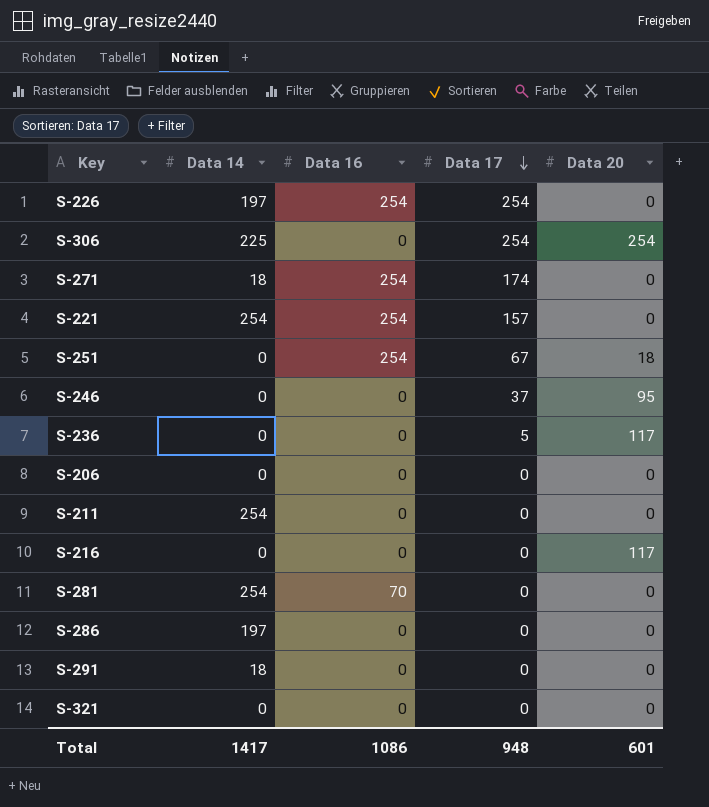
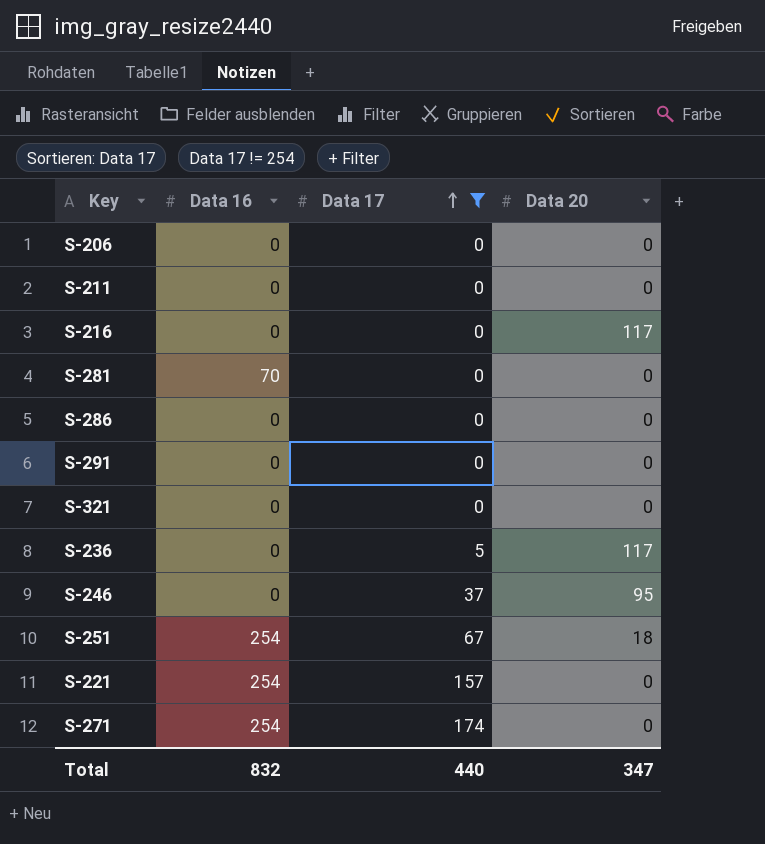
filter: none -> Data 17 != 254
row order: Data 17 descending -> Data 17 ascending
column Data 14 | position: 2 -> none
Total | Data 16: 1086 -> 832
Total | Data 17: 948 -> 440
Total | Data 20: 601 -> 347

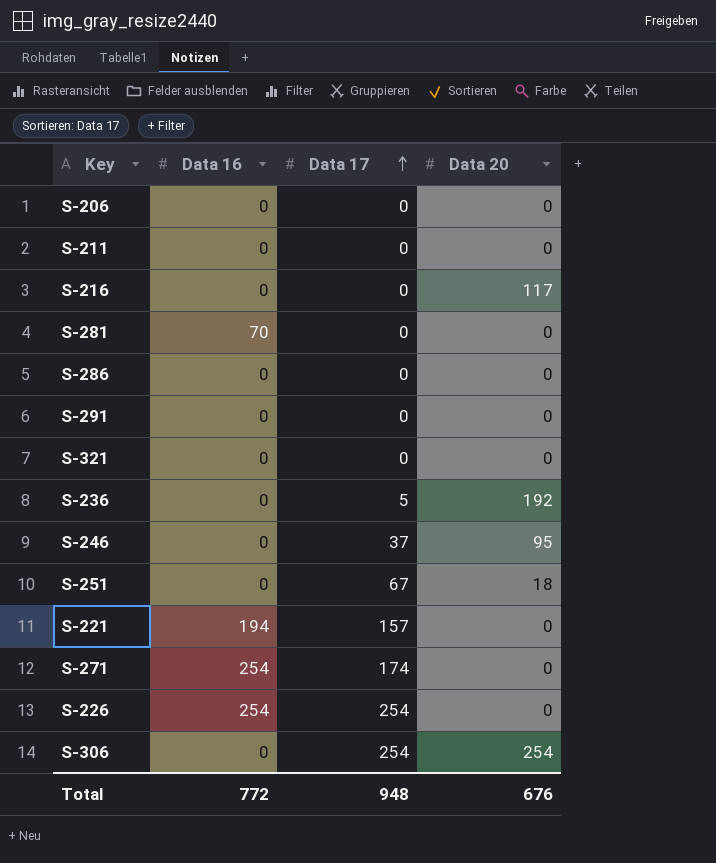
filter: Data 17 != 254 -> none
S-236 | Data 20: 117 -> 192
S-251 | Data 16: 254 -> 0
S-221 | Data 16: 254 -> 194
Total | Data 16: 832 -> 772
Total | Data 17: 440 -> 948
Total | Data 20: 347 -> 676

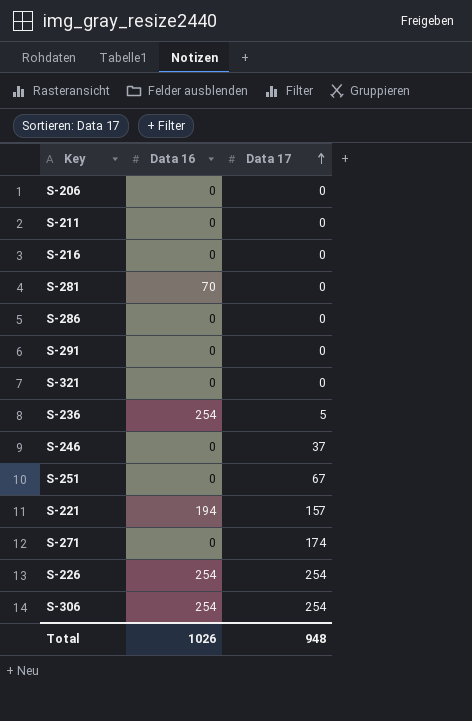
column Data 20 | position: 4 -> none
S-236 | Data 16: 0 -> 254
S-271 | Data 16: 254 -> 0
S-306 | Data 16: 0 -> 254
Total | Data 16: 772 -> 1026

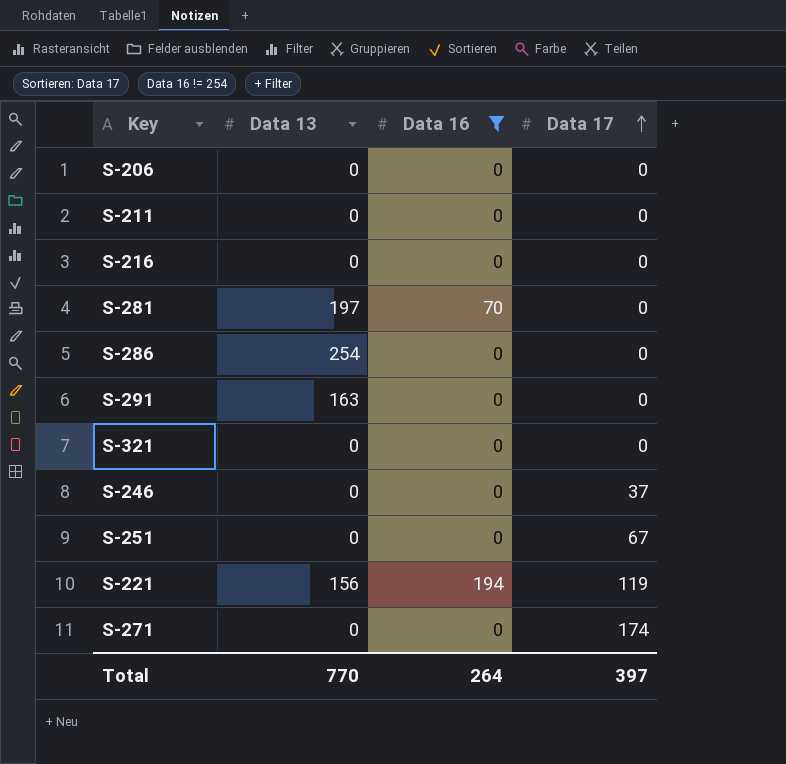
filter: none -> Data 16 != 254
column Data 13 | position: none -> 2
S-221 | Data 17: 157 -> 119
Total | Data 16: 1026 -> 264
Total | Data 17: 948 -> 397

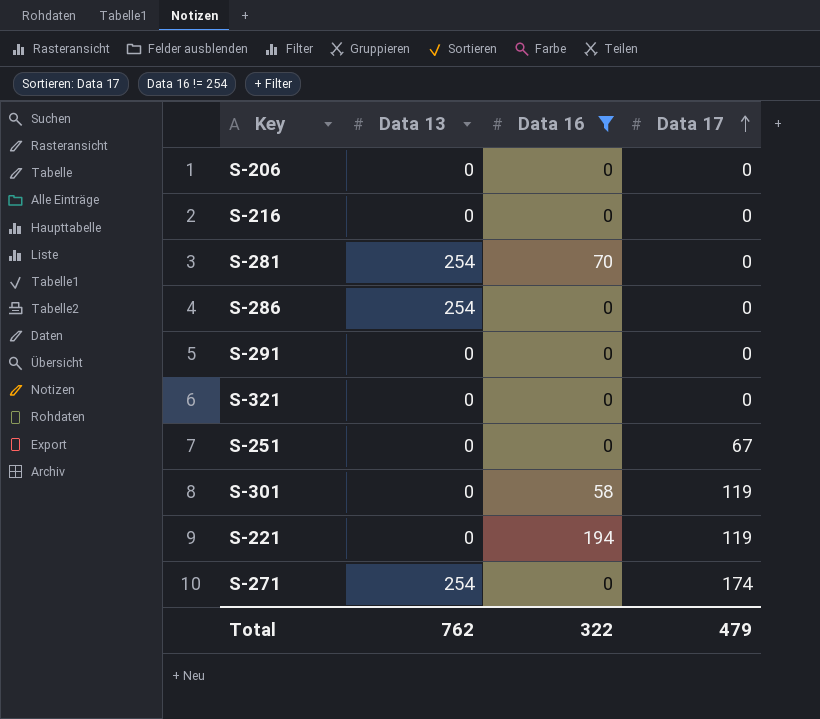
row S-211: 0 | 0 | 0 -> none
row S-246: 0 | 0 | 37 -> none
S-281 | Data 13: 197 -> 254
S-291 | Data 13: 163 -> 0
row S-301: none -> 0 | 58 | 119
S-221 | Data 13: 156 -> 0
S-271 | Data 13: 0 -> 254
Total | Data 13: 770 -> 762
Total | Data 16: 264 -> 322
Total | Data 17: 397 -> 479

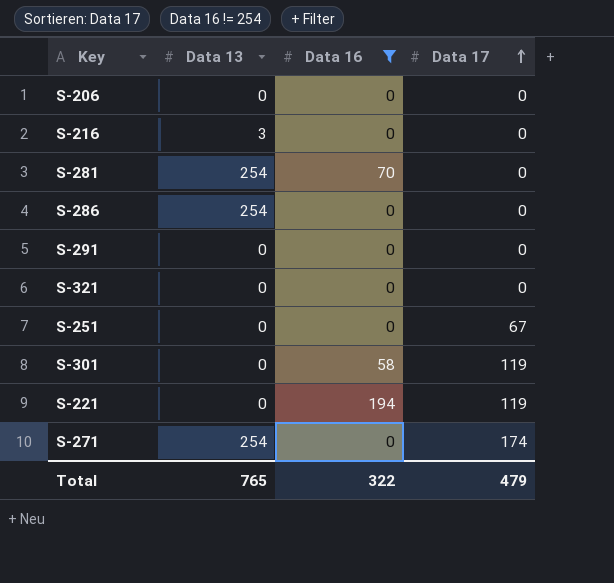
S-216 | Data 13: 0 -> 3
Total | Data 13: 762 -> 765

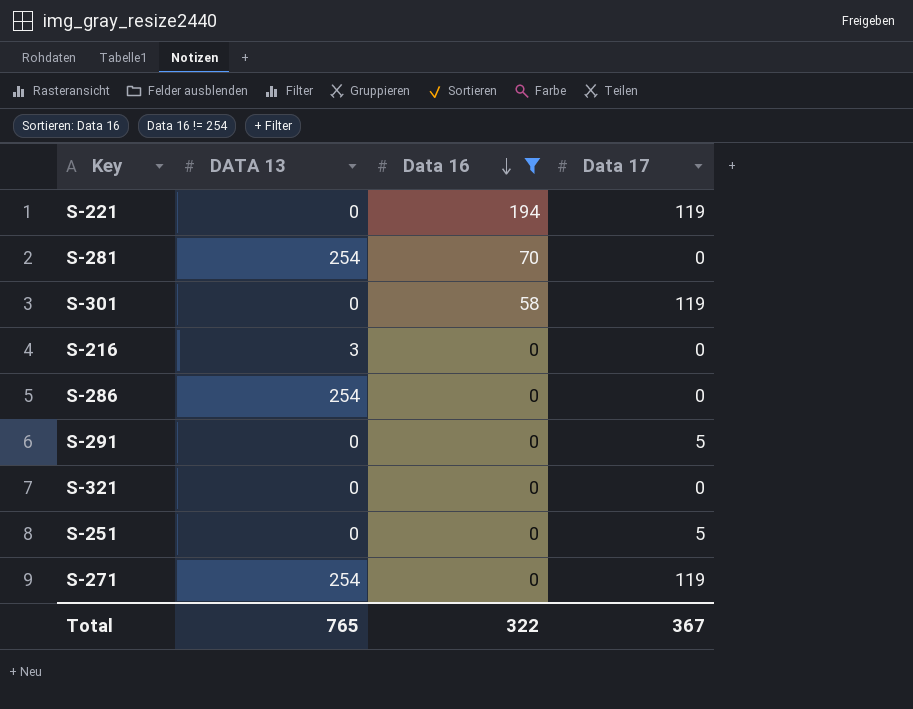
row order: Data 17 ascending -> Data 16 descending
column name: Data 13 -> DATA 13
row S-206: 0 | 0 | 0 -> none
S-291 | Data 17: 0 -> 5
S-251 | Data 17: 67 -> 5
S-271 | Data 17: 174 -> 119
Total | Data 17: 479 -> 367

